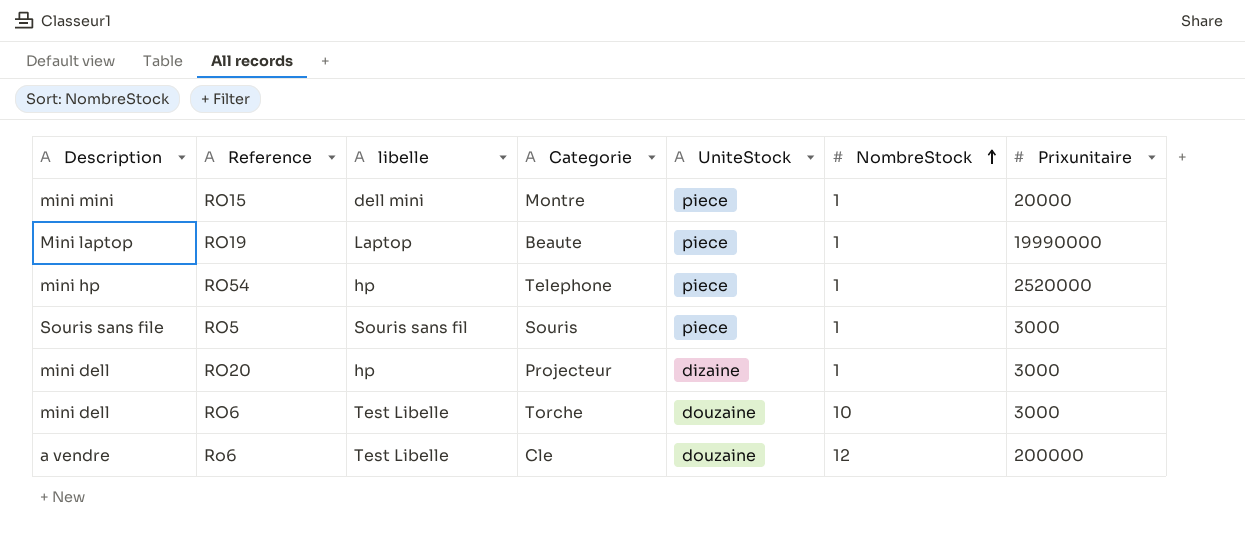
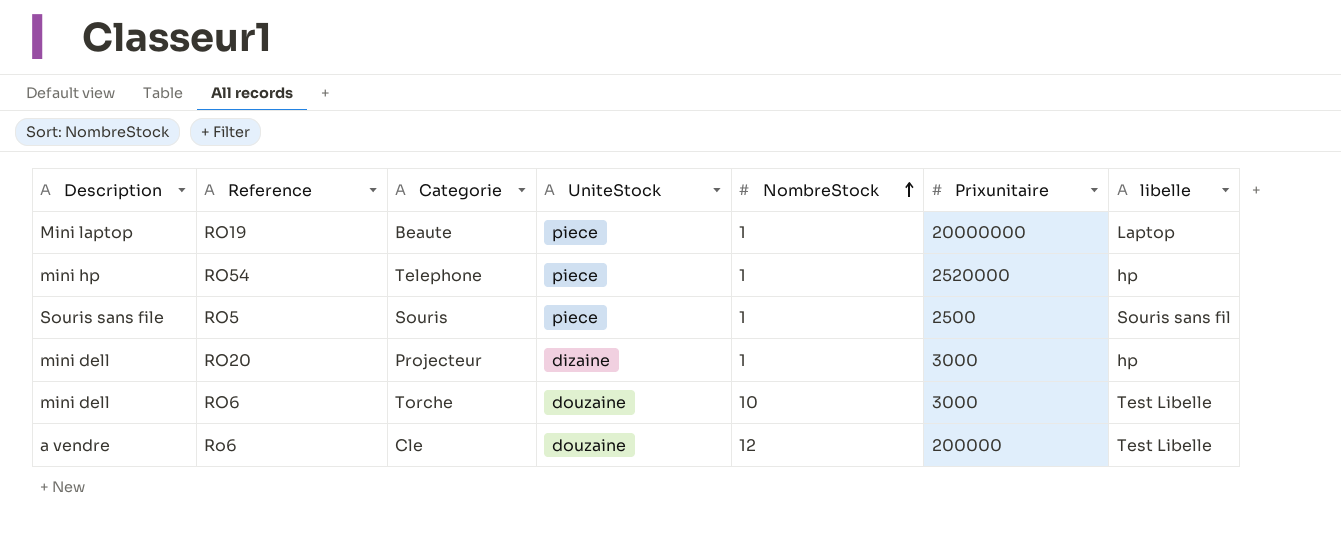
column libelle | position: 3 -> 7
row RO15: mini mini | dell mini | Montre | piece | 1 | 20000 -> none
RO19 | Prixunitaire: 19990000 -> 20000000
RO5 | Prixunitaire: 3000 -> 2500

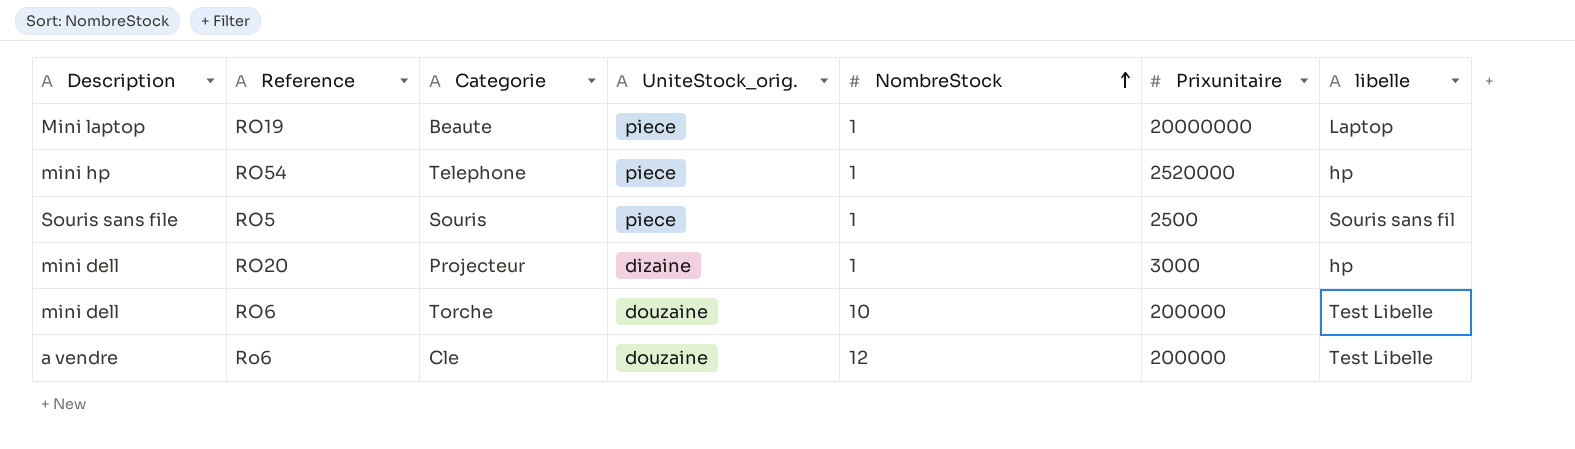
column name: UniteStock -> UniteStock_orig.
RO6 | Prixunitaire: 3000 -> 200000

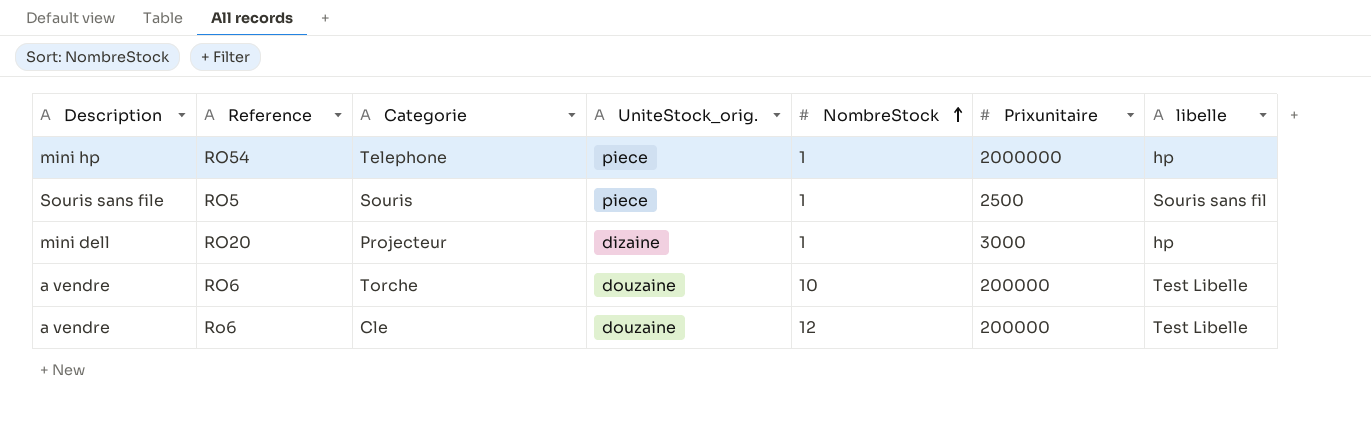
row RO19: Mini laptop | Beaute | piece | 1 | 20000000 | Laptop -> none
RO54 | Prixunitaire: 2520000 -> 2000000
RO6 | Description: mini dell -> a vendre

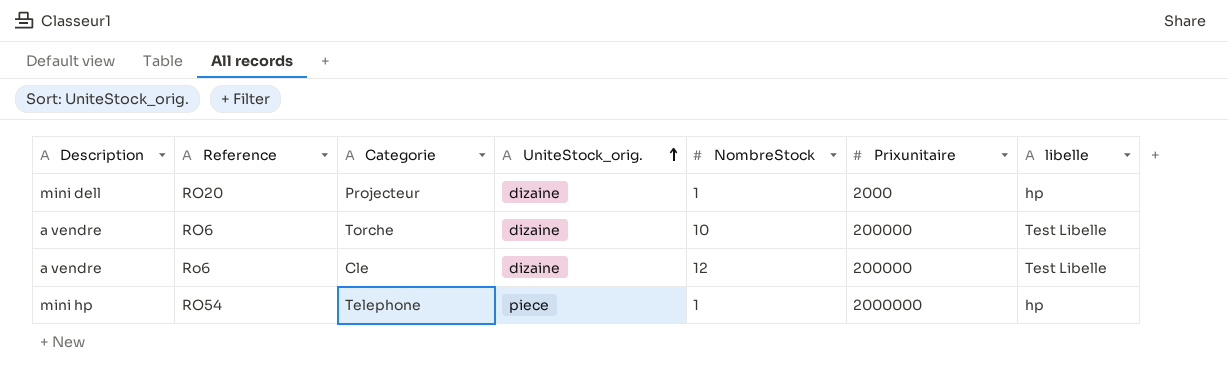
row order: NombreStock ascending -> UniteStock_orig. ascending
row RO5: Souris sans file | Souris | piece | 1 | 2500 | Souris sans fil -> none
RO20 | Prixunitaire: 3000 -> 2000
RO6 | UniteStock_orig.: douzaine -> dizaine
Ro6 | UniteStock_orig.: douzaine -> dizaine

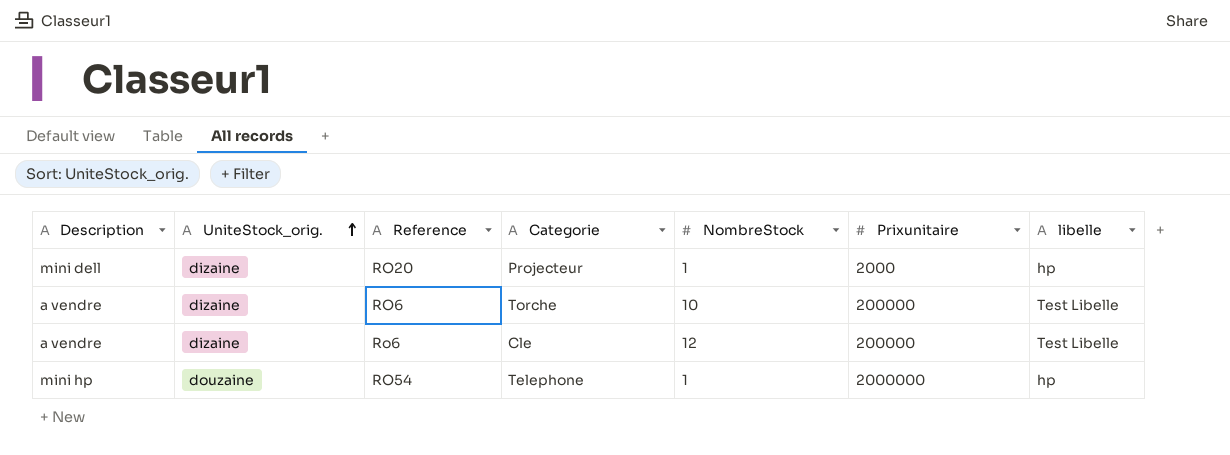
column UniteStock_orig. | position: 4 -> 2
RO54 | UniteStock_orig.: piece -> douzaine

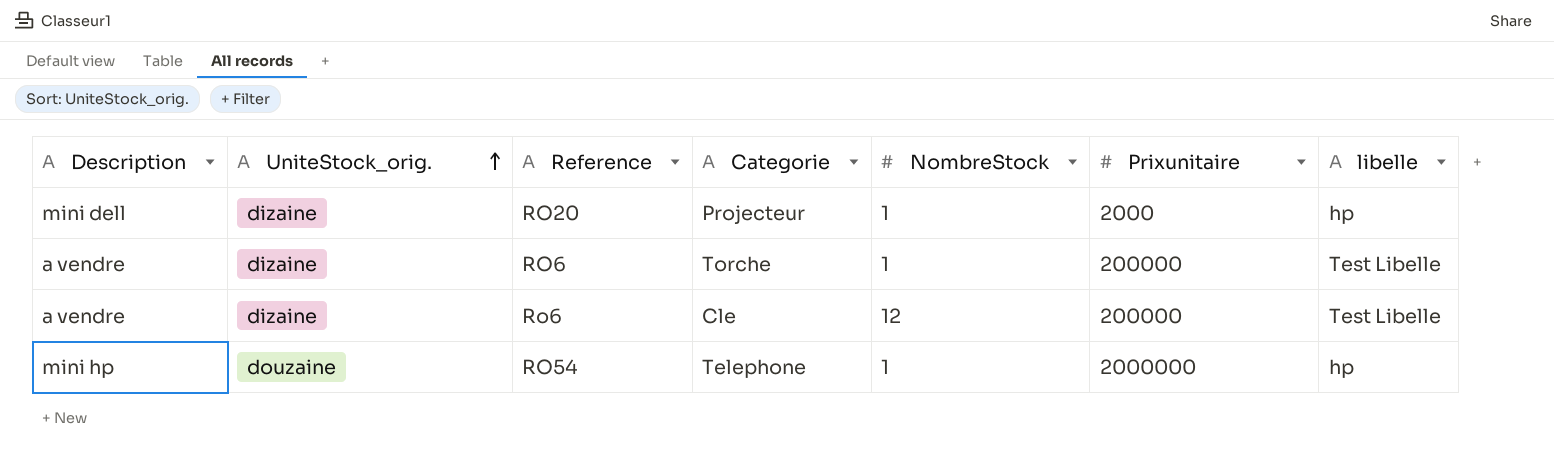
RO6 | NombreStock: 10 -> 1

